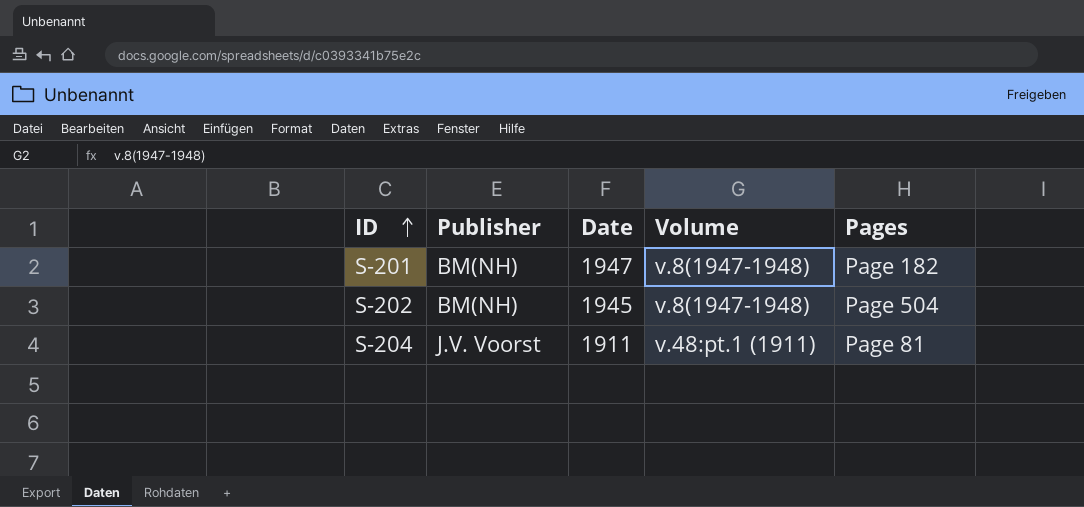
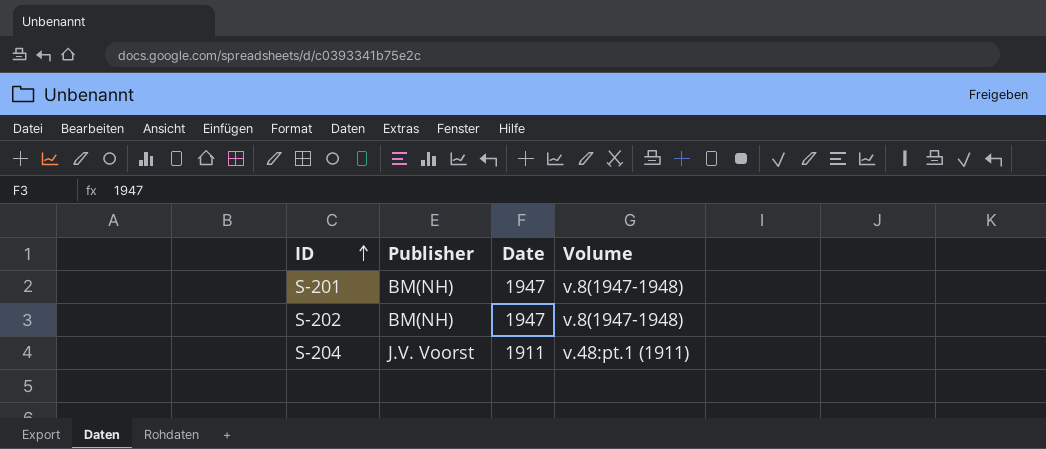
column Pages | position: 5 -> none
S-202 | Date: 1945 -> 1947

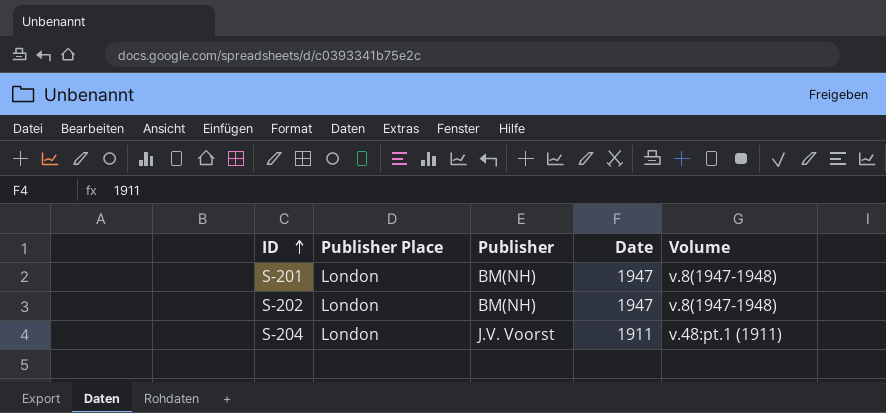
column Publisher Place | position: none -> 2

